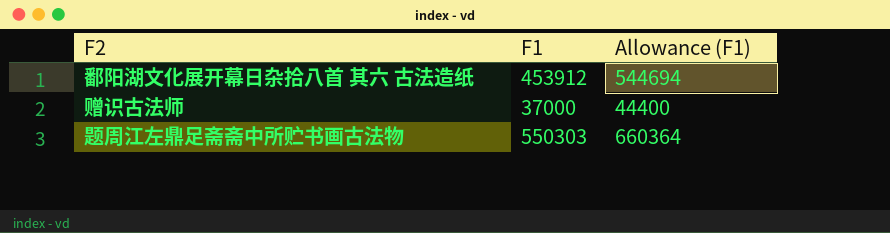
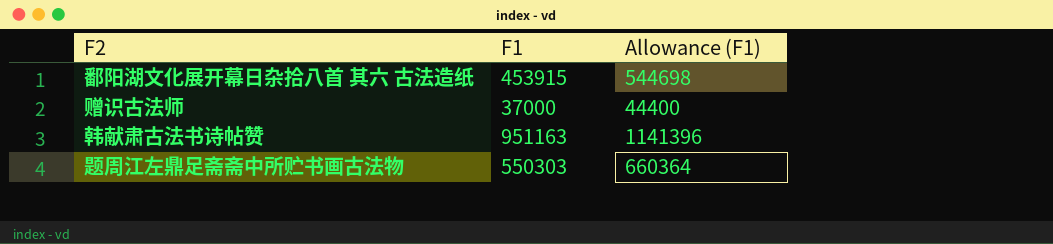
鄱阳湖文化展开幕日杂拾八首 其六 古法造纸 | F1: 453912 -> 453915
鄱阳湖文化展开幕日杂拾八首 其六 古法造纸 | Allowance (F1): 544694 -> 544698
row 韩献肃古法书诗帖赞: none -> 951163 | 1141396

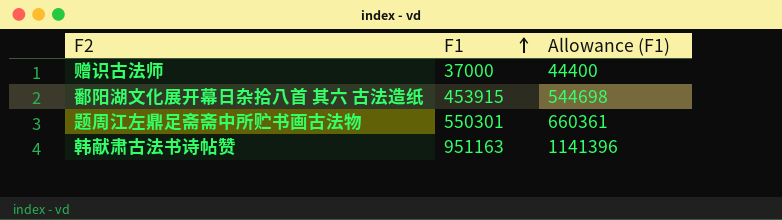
row order: none -> F1 ascending
题周江左鼎足斋斋中所贮书画古法物 | F1: 550303 -> 550301
题周江左鼎足斋斋中所贮书画古法物 | Allowance (F1): 660364 -> 660361

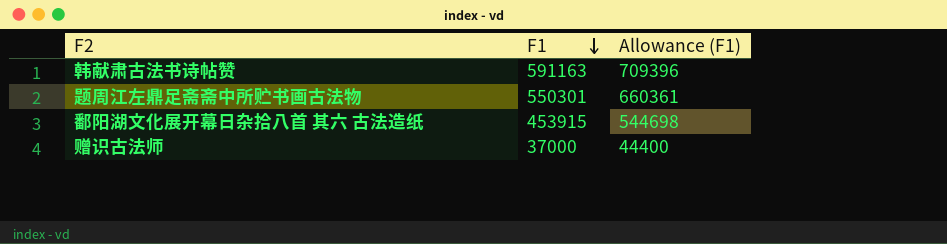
row order: F1 ascending -> F1 descending
韩献肃古法书诗帖赞 | F1: 951163 -> 591163
韩献肃古法书诗帖赞 | Allowance (F1): 1141396 -> 709396

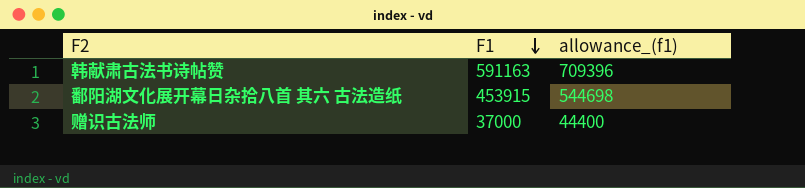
column name: Allowance (F1) -> allowance_(f1)
row 题周江左鼎足斋斋中所贮书画古法物: 550301 | 660361 -> none

